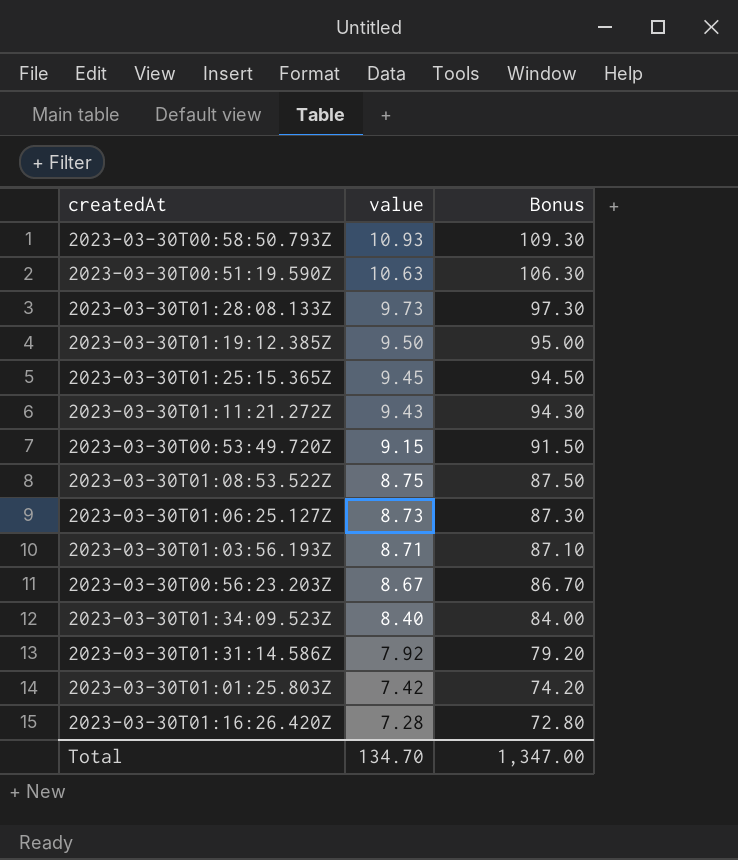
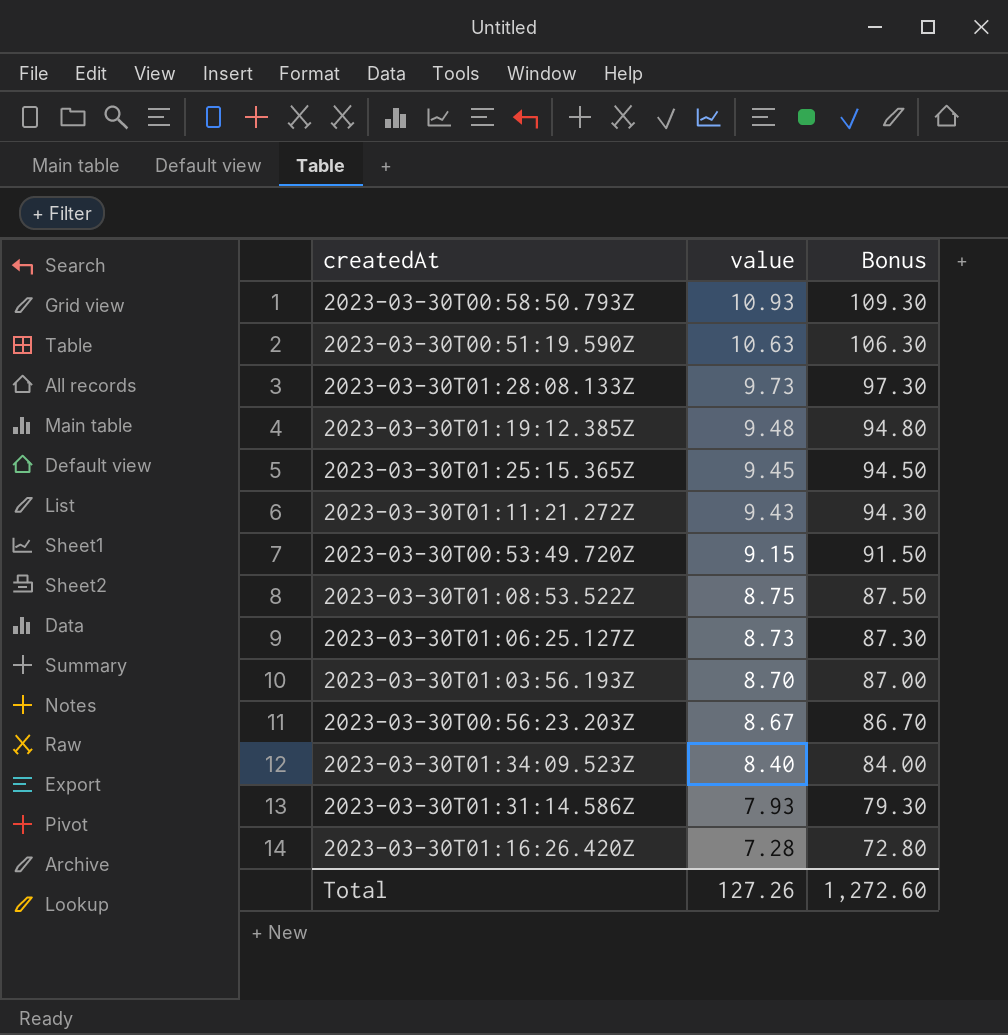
row 2023-03-30T01:01:25.803Z: 7.42 | 74.20 -> none
2023-03-30T01:19:12.385Z | value: 9.50 -> 9.48
2023-03-30T01:19:12.385Z | Bonus: 95.00 -> 94.80
2023-03-30T01:03:56.193Z | value: 8.71 -> 8.70
2023-03-30T01:03:56.193Z | Bonus: 87.10 -> 87.00
2023-03-30T01:31:14.586Z | value: 7.92 -> 7.93
2023-03-30T01:31:14.586Z | Bonus: 79.20 -> 79.30
Total | value: 134.70 -> 127.26
Total | Bonus: 1,347.00 -> 1,272.60

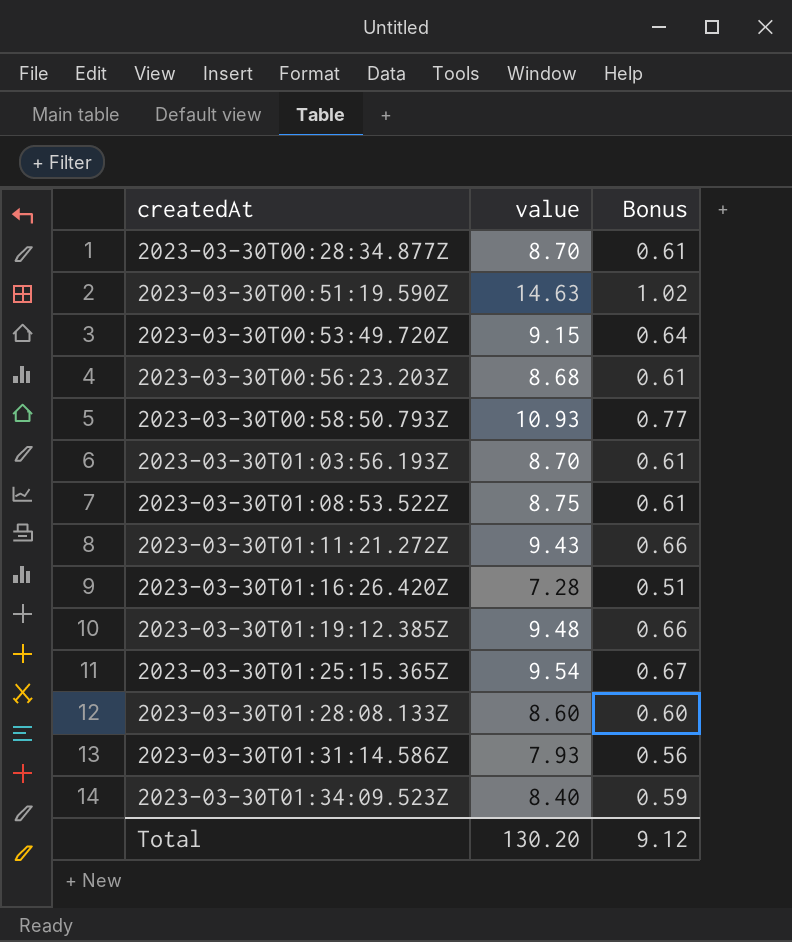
row order: value descending -> createdAt ascending
column Bonus | formula: [value] * 10 -> [value] * 0.07
row 2023-03-30T01:06:25.127Z: 8.73 | 87.30 -> none
row 2023-03-30T00:28:34.877Z: none -> 8.70 | 0.61
2023-03-30T00:51:19.590Z | value: 10.63 -> 14.63
2023-03-30T00:56:23.203Z | value: 8.67 -> 8.68
2023-03-30T01:25:15.365Z | value: 9.45 -> 9.54
2023-03-30T01:28:08.133Z | value: 9.73 -> 8.60
Total | value: 127.26 -> 130.20
Total | Bonus: 1,272.60 -> 9.12

